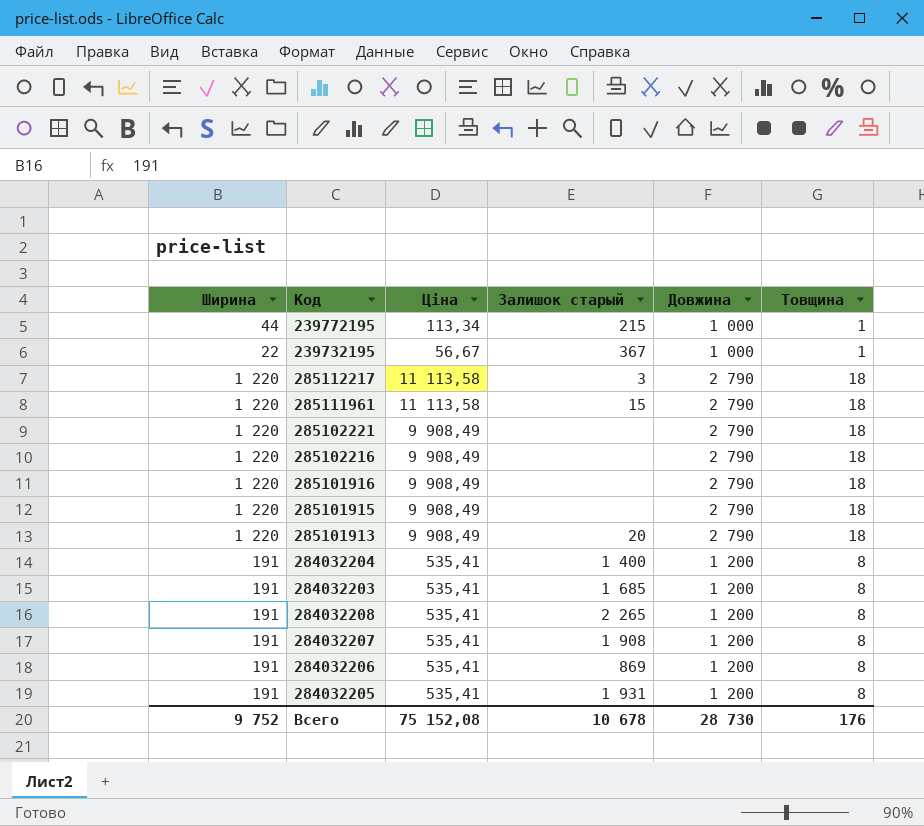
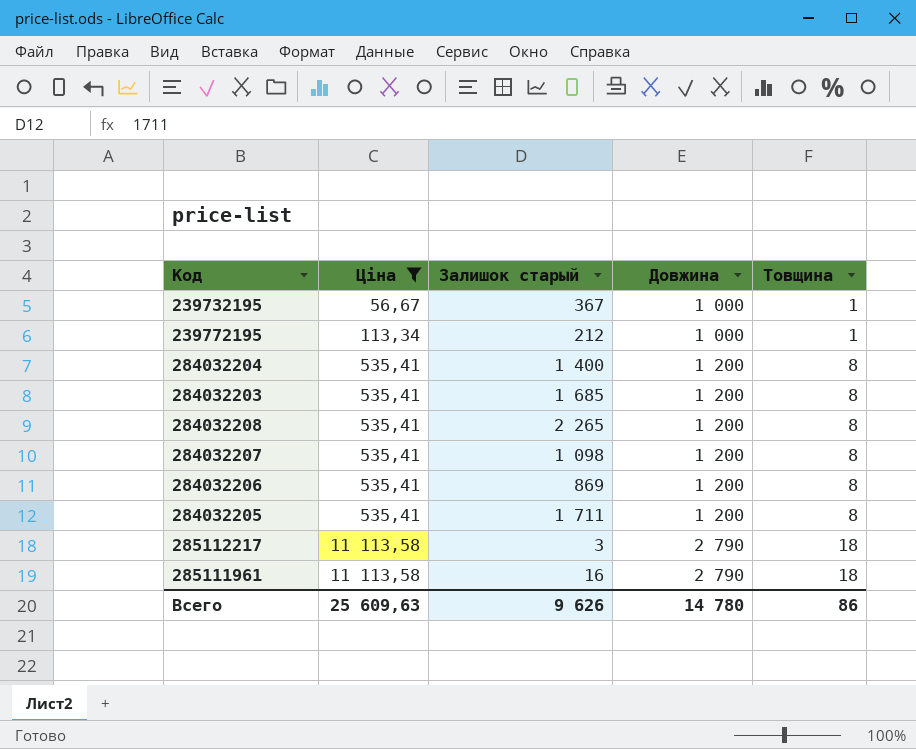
filter: none -> Ціна != 9 908,49
row order: none -> Ціна ascending
column Ширина | position: 1 -> none
239772195 | Залишок старый: 215 -> 212
284032207 | Залишок старый: 1 908 -> 1 098
284032205 | Залишок старый: 1 931 -> 1 711
285111961 | Залишок старый: 15 -> 16
Всего | Ціна: 75 152,08 -> 25 609,63
Всего | Залишок старый: 10 678 -> 9 626
Всего | Довжина: 28 730 -> 14 780
Всего | Товщина: 176 -> 86

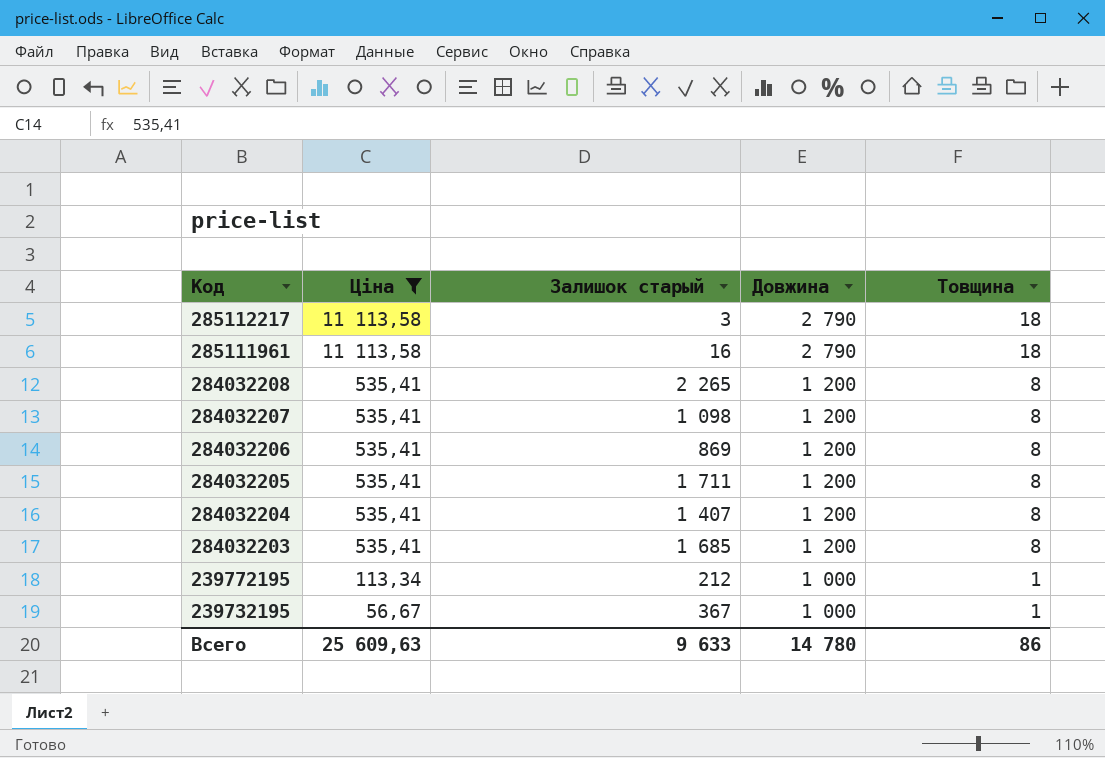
row order: Ціна ascending -> Код descending
284032204 | Залишок старый: 1 400 -> 1 407
Всего | Залишок старый: 9 626 -> 9 633

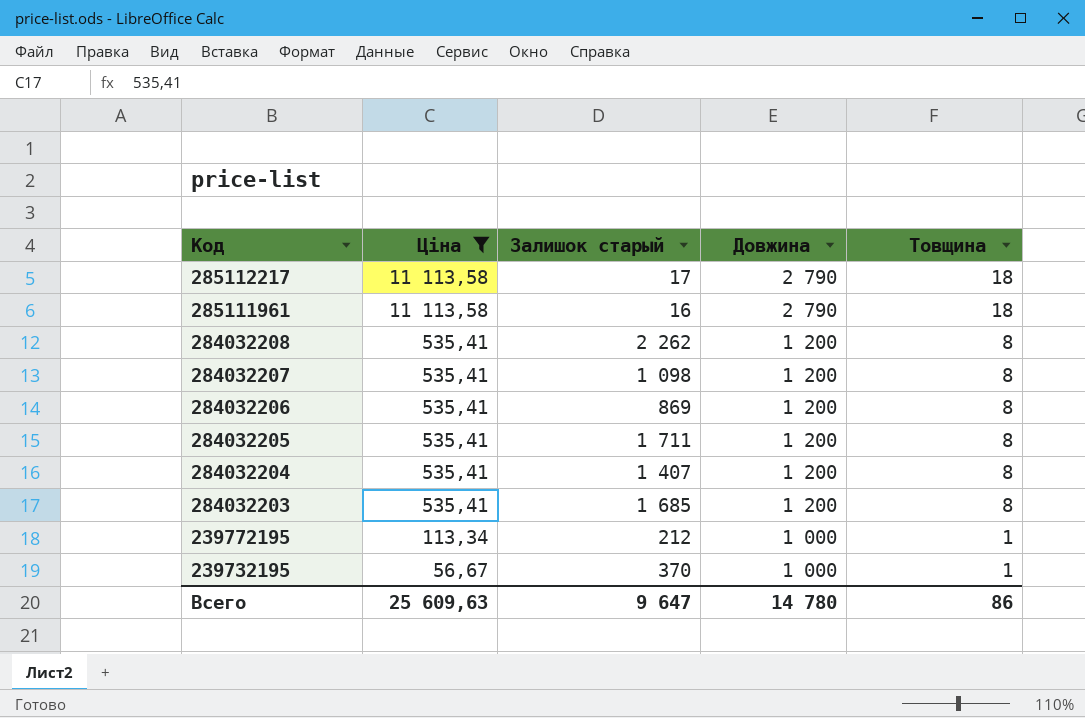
285112217 | Залишок старый: 3 -> 17
284032208 | Залишок старый: 2 265 -> 2 262
239732195 | Залишок старый: 367 -> 370
Всего | Залишок старый: 9 633 -> 9 647

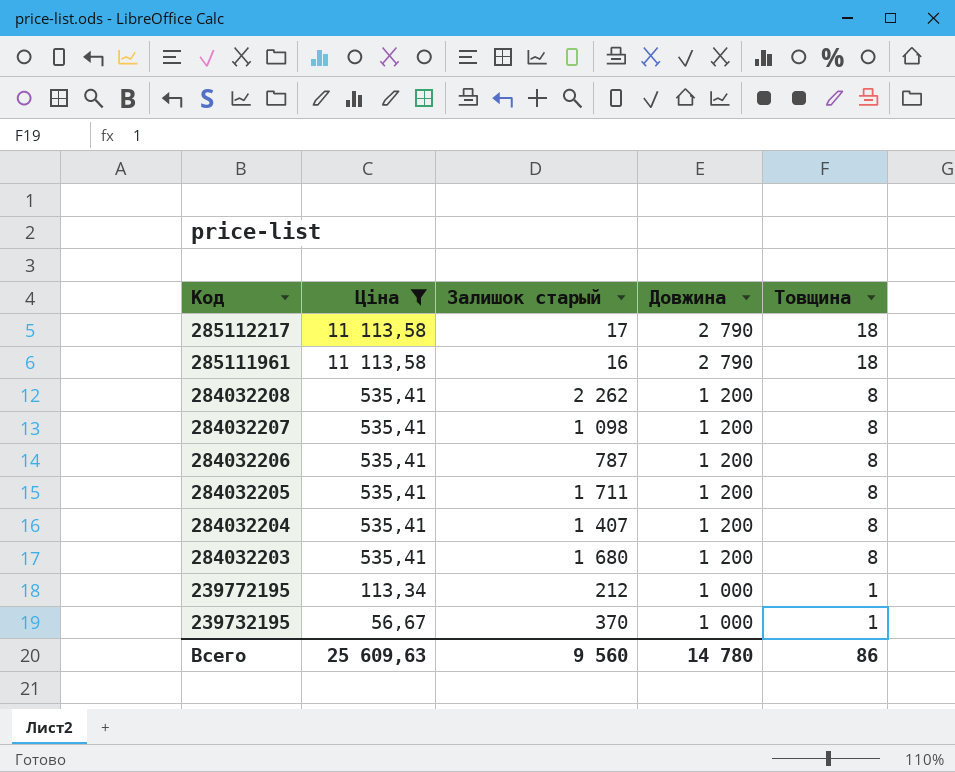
284032206 | Залишок старый: 869 -> 787
284032203 | Залишок старый: 1 685 -> 1 680
Всего | Залишок старый: 9 647 -> 9 560

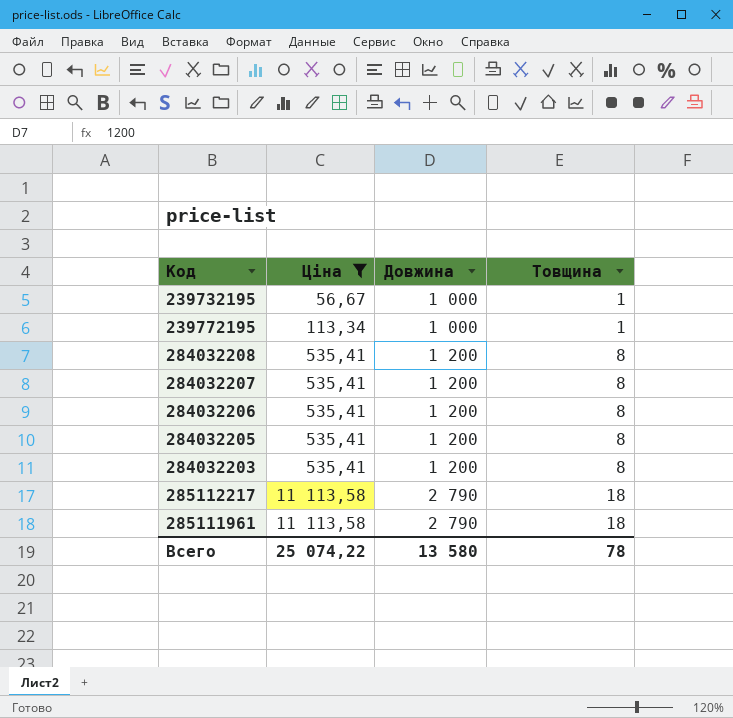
row order: Код descending -> Ціна ascending
column Залишок старый | position: 3 -> none
row 284032204: 535,41 | 1 407 | 1 200 | 8 -> none
Всего | Ціна: 25 609,63 -> 25 074,22
Всего | Довжина: 14 780 -> 13 580
Всего | Товщина: 86 -> 78

